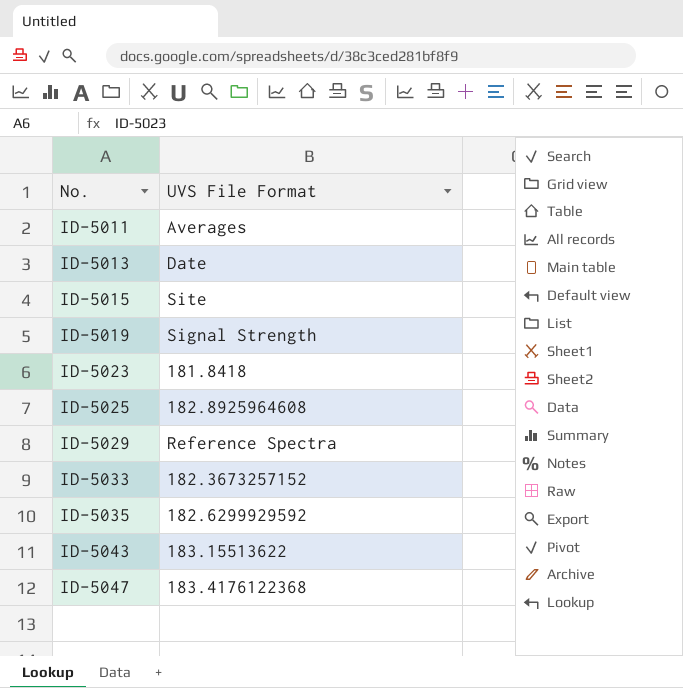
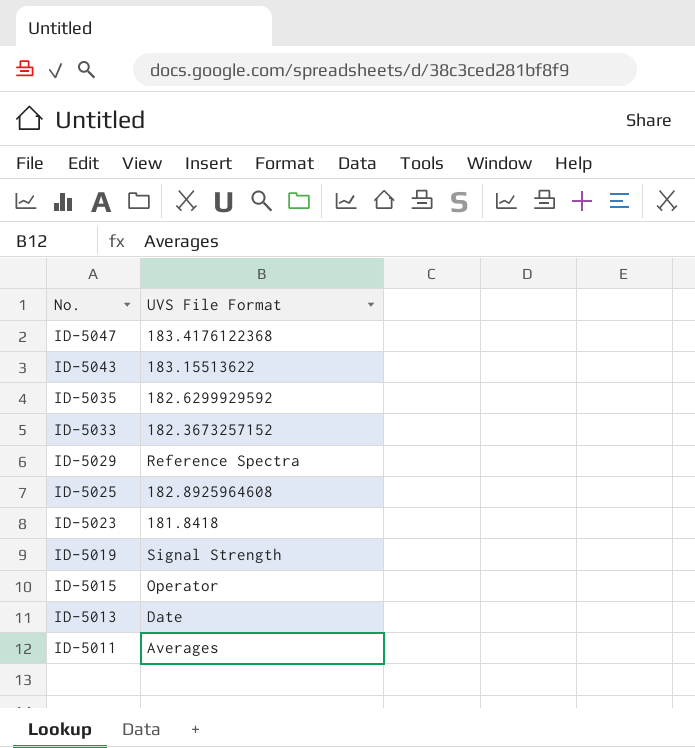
row order: No. ascending -> No. descending
ID-5015 | UVS File Format: Site -> Operator

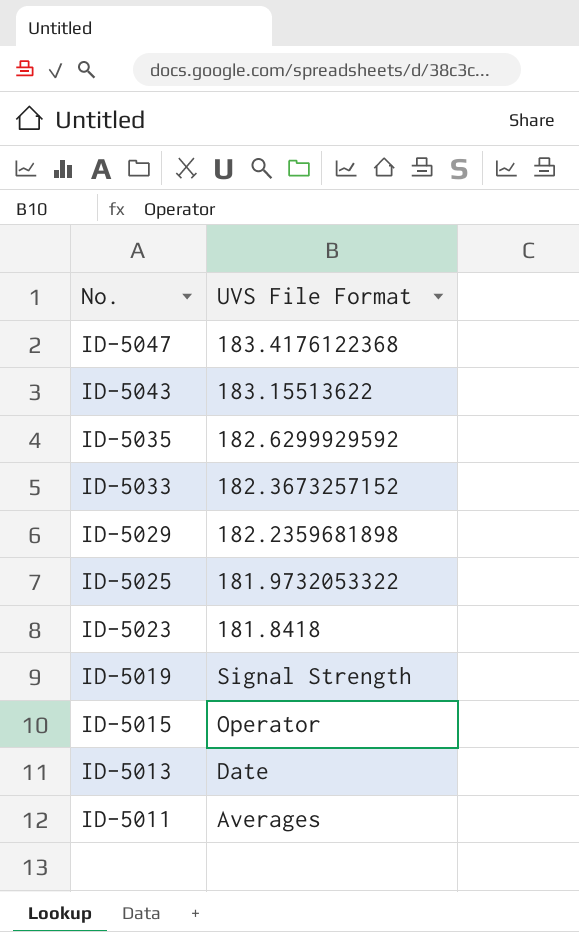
ID-5029 | UVS File Format: Reference Spectra -> 182.2359681898
ID-5025 | UVS File Format: 182.8925964608 -> 181.9732053322

